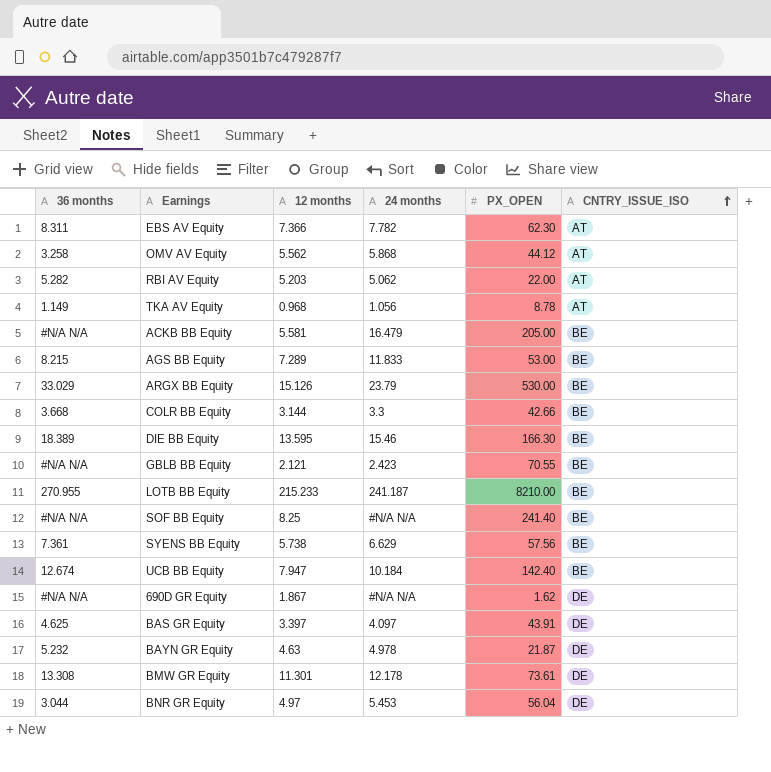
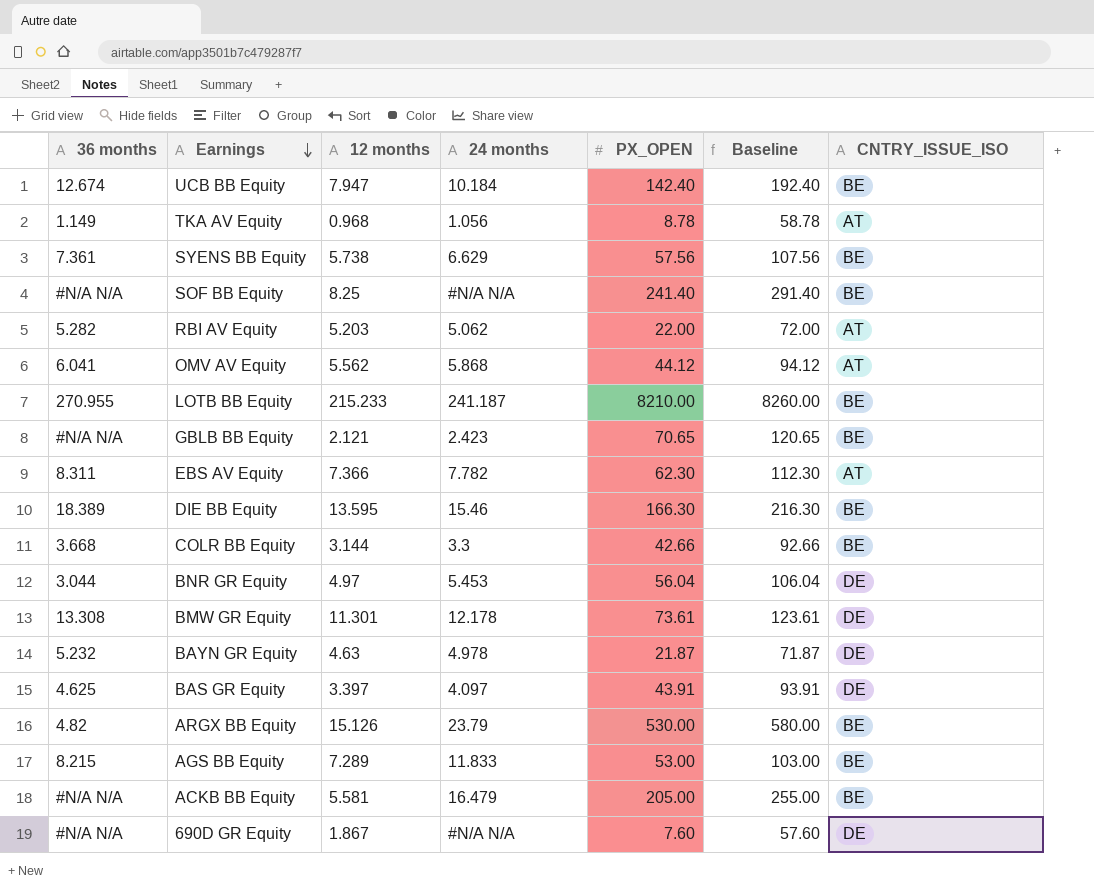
row order: CNTRY_ISSUE_ISO ascending -> Earnings descending
column Baseline | formula: none -> [PX_OPEN] + 50
OMV AV Equity | 36 months: 3.258 -> 6.041
GBLB BB Equity | PX_OPEN: 70.55 -> 70.65
ARGX BB Equity | 36 months: 33.029 -> 4.82
690D GR Equity | PX_OPEN: 1.62 -> 7.60

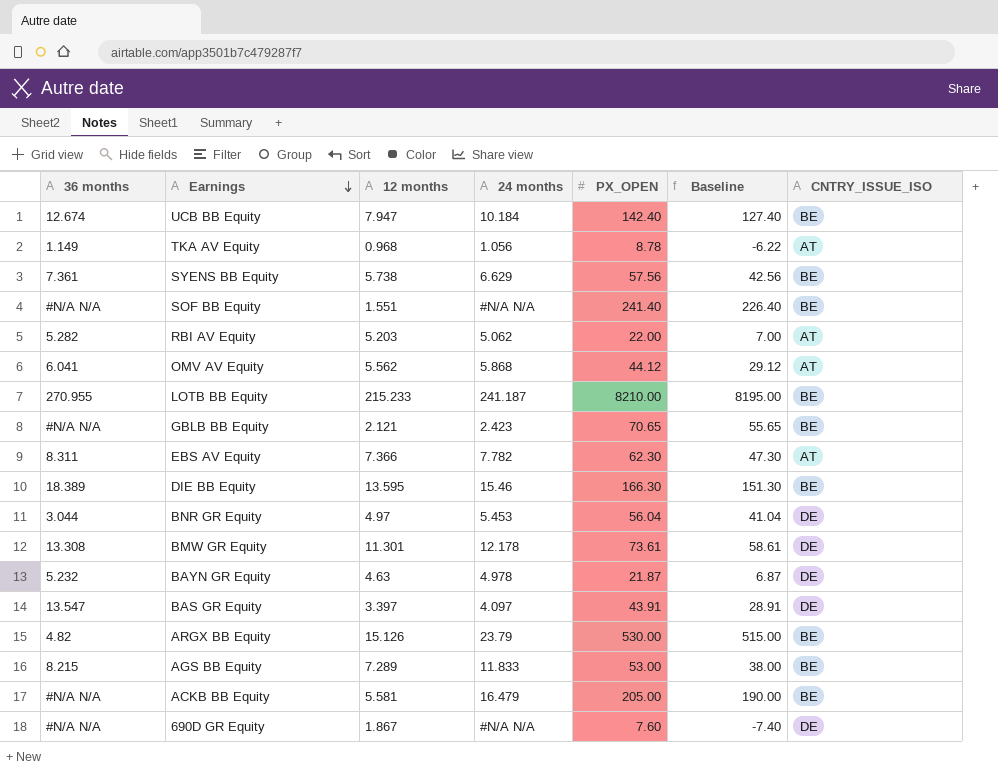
column Baseline | formula: [PX_OPEN] + 50 -> [PX_OPEN] - 15
row COLR BB Equity: 3.668 | 3.144 | 3.3 | 42.66 | 92.66 | BE -> none
SOF BB Equity | 12 months: 8.25 -> 1.551
BAS GR Equity | 36 months: 4.625 -> 13.547

